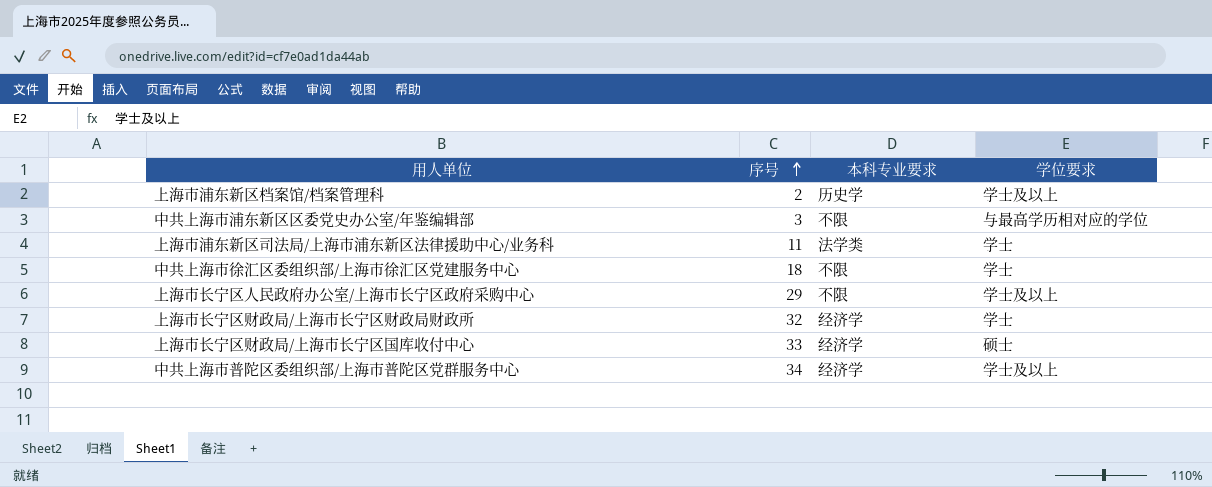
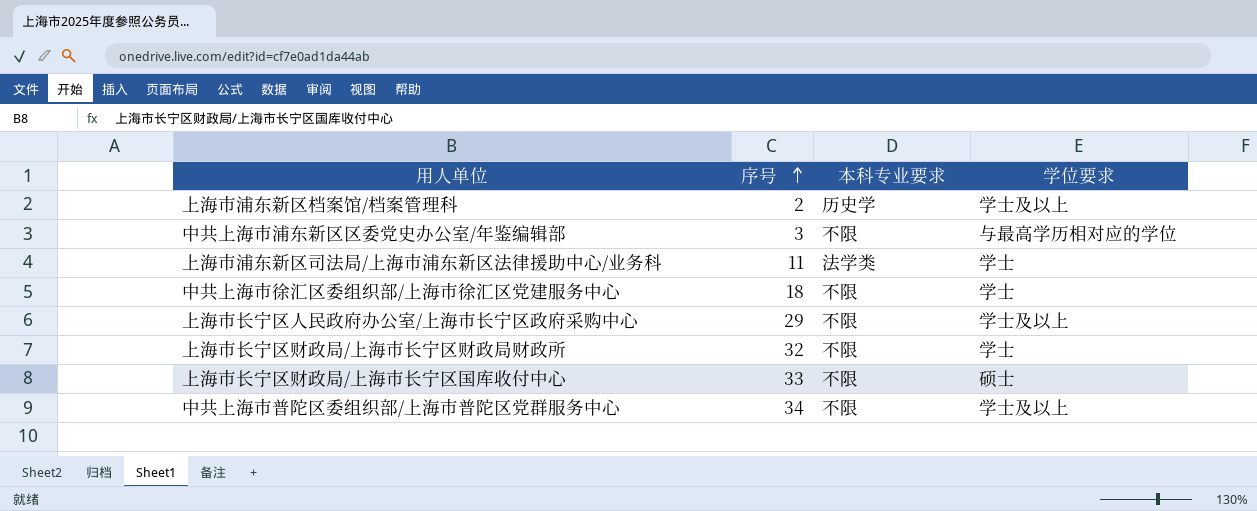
上海市长宁区财政局/上海市长宁区财政局财政所 | 本科专业要求: 经济学 -> 不限
上海市长宁区财政局/上海市长宁区国库收付中心 | 本科专业要求: 经济学 -> 不限
中共上海市普陀区委组织部/上海市普陀区党群服务中心 | 本科专业要求: 经济学 -> 不限

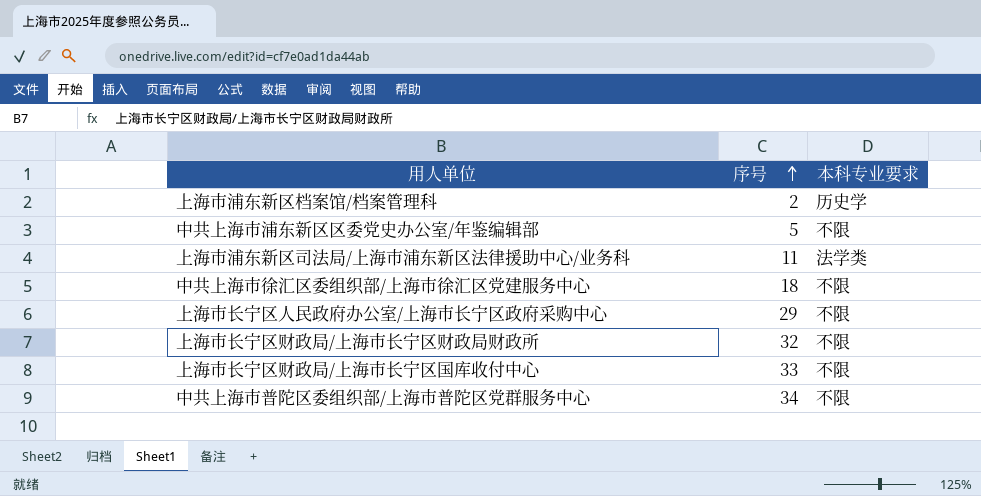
column 学位要求 | position: 4 -> none
中共上海市浦东新区区委党史办公室/年鉴编辑部 | 序号: 3 -> 5

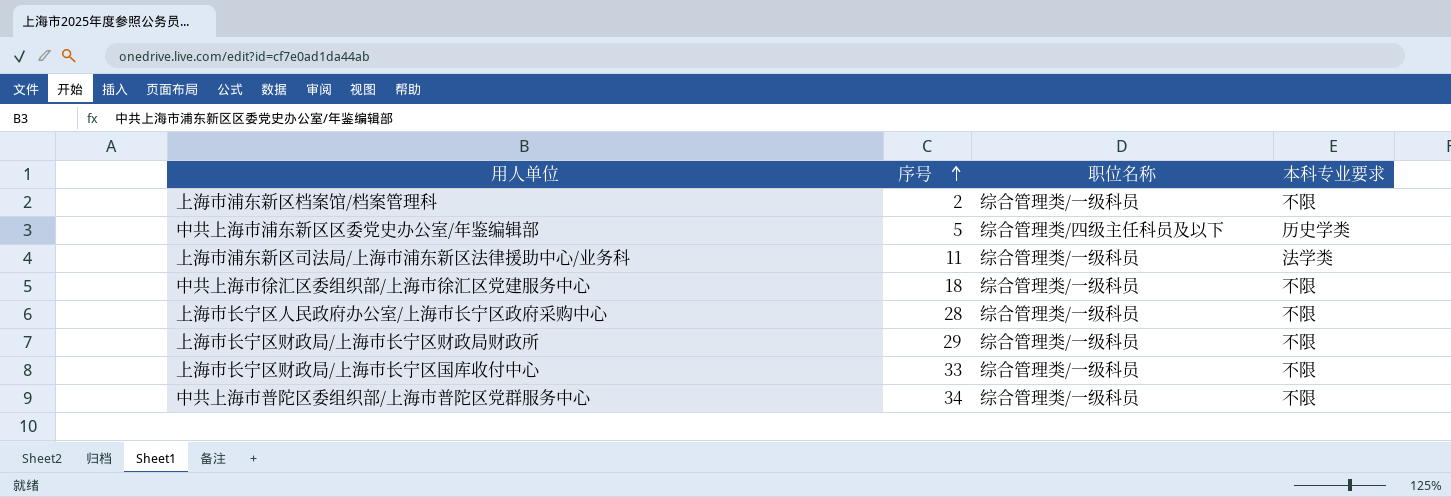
column 职位名称 | position: none -> 3
上海市浦东新区档案馆/档案管理科 | 本科专业要求: 历史学 -> 不限
中共上海市浦东新区区委党史办公室/年鉴编辑部 | 本科专业要求: 不限 -> 历史学类
上海市长宁区人民政府办公室/上海市长宁区政府采购中心 | 序号: 29 -> 28
上海市长宁区财政局/上海市长宁区财政局财政所 | 序号: 32 -> 29

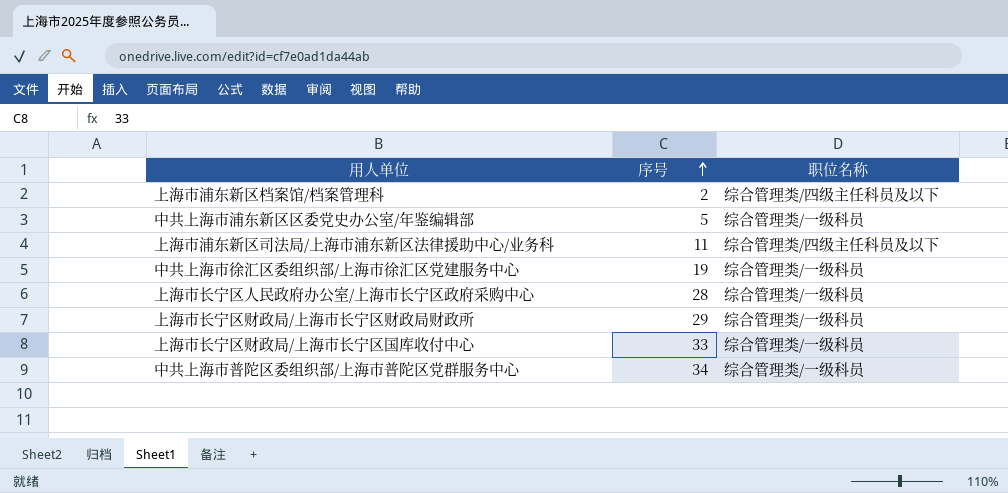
column 本科专业要求 | position: 4 -> none
上海市浦东新区档案馆/档案管理科 | 职位名称: 综合管理类/一级科员 -> 综合管理类/四级主任科员及以下
中共上海市浦东新区区委党史办公室/年鉴编辑部 | 职位名称: 综合管理类/四级主任科员及以下 -> 综合管理类/一级科员
上海市浦东新区司法局/上海市浦东新区法律援助中心/业务科 | 职位名称: 综合管理类/一级科员 -> 综合管理类/四级主任科员及以下
中共上海市徐汇区委组织部/上海市徐汇区党建服务中心 | 序号: 18 -> 19

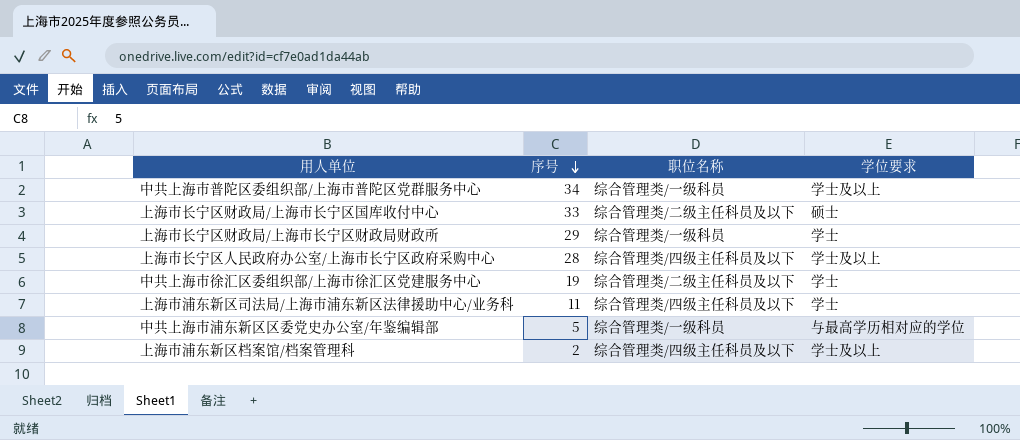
row order: 序号 ascending -> 序号 descending
column 学位要求 | position: none -> 4
上海市长宁区财政局/上海市长宁区国库收付中心 | 职位名称: 综合管理类/一级科员 -> 综合管理类/二级主任科员及以下
上海市长宁区人民政府办公室/上海市长宁区政府采购中心 | 职位名称: 综合管理类/一级科员 -> 综合管理类/四级主任科员及以下
中共上海市徐汇区委组织部/上海市徐汇区党建服务中心 | 职位名称: 综合管理类/一级科员 -> 综合管理类/二级主任科员及以下

